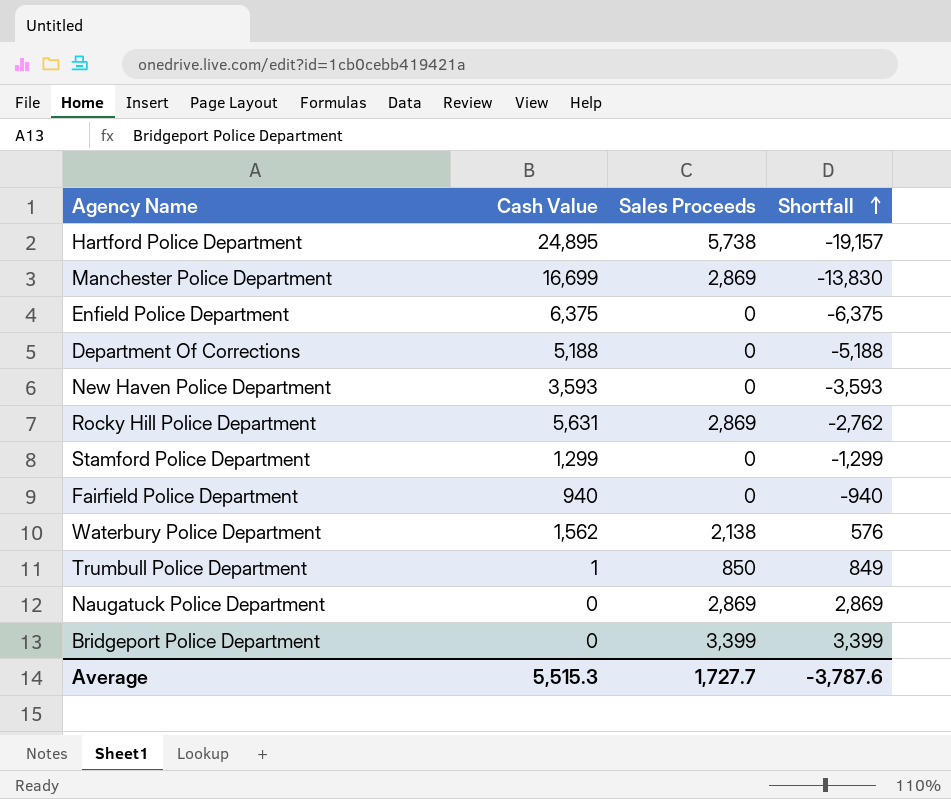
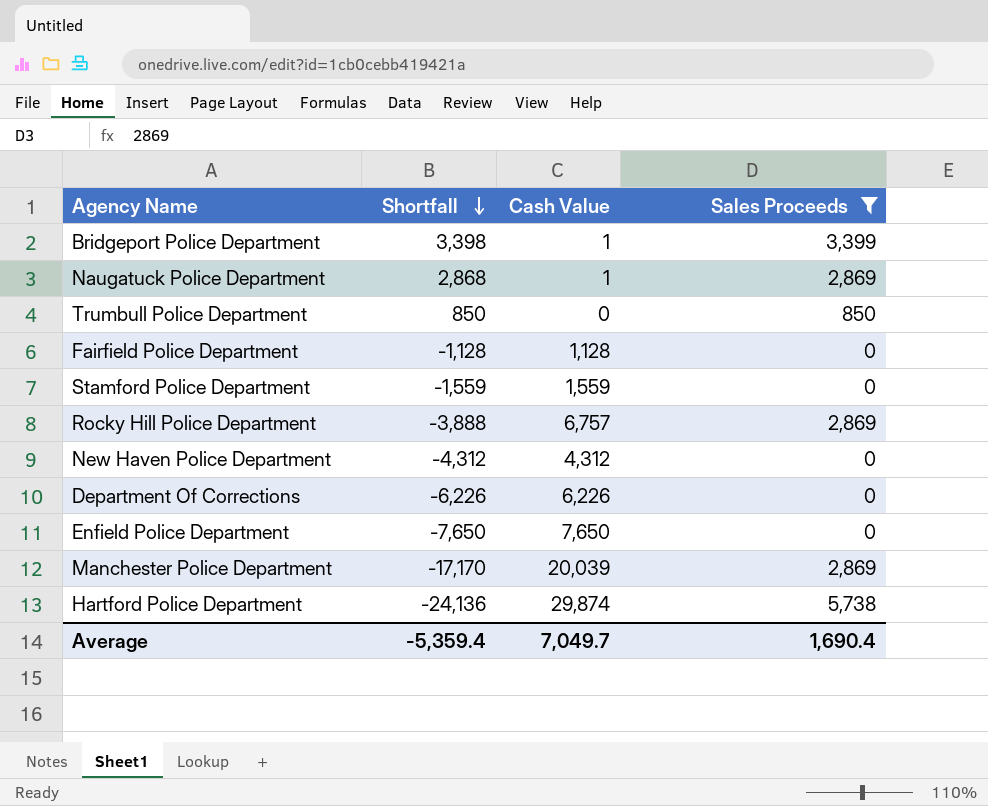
filter: none -> Sales Proceeds != 2,138
row order: Shortfall ascending -> Shortfall descending
column Shortfall | position: 4 -> 2
Bridgeport Police Department | Shortfall: 3,399 -> 3,398
Bridgeport Police Department | Cash Value: 0 -> 1
Naugatuck Police Department | Shortfall: 2,869 -> 2,868
Naugatuck Police Department | Cash Value: 0 -> 1
Trumbull Police Department | Shortfall: 849 -> 850
Trumbull Police Department | Cash Value: 1 -> 0
Fairfield Police Department | Shortfall: -940 -> -1,128
Fairfield Police Department | Cash Value: 940 -> 1,128
Stamford Police Department | Shortfall: -1,299 -> -1,559
Stamford Police Department | Cash Value: 1,299 -> 1,559
Rocky Hill Police Department | Shortfall: -2,762 -> -3,888
Rocky Hill Police Department | Cash Value: 5,631 -> 6,757
New Haven Police Department | Shortfall: -3,593 -> -4,312
New Haven Police Department | Cash Value: 3,593 -> 4,312
Department Of Corrections | Shortfall: -5,188 -> -6,226
Department Of Corrections | Cash Value: 5,188 -> 6,226
Enfield Police Department | Shortfall: -6,375 -> -7,650
Enfield Police Department | Cash Value: 6,375 -> 7,650
Manchester Police Department | Shortfall: -13,830 -> -17,170
Manchester Police Department | Cash Value: 16,699 -> 20,039
Hartford Police Department | Shortfall: -19,157 -> -24,136
Hartford Police Department | Cash Value: 24,895 -> 29,874
Average | Shortfall: -3,787.6 -> -5,359.4
Average | Cash Value: 5,515.3 -> 7,049.7
Average | Sales Proceeds: 1,727.7 -> 1,690.4

